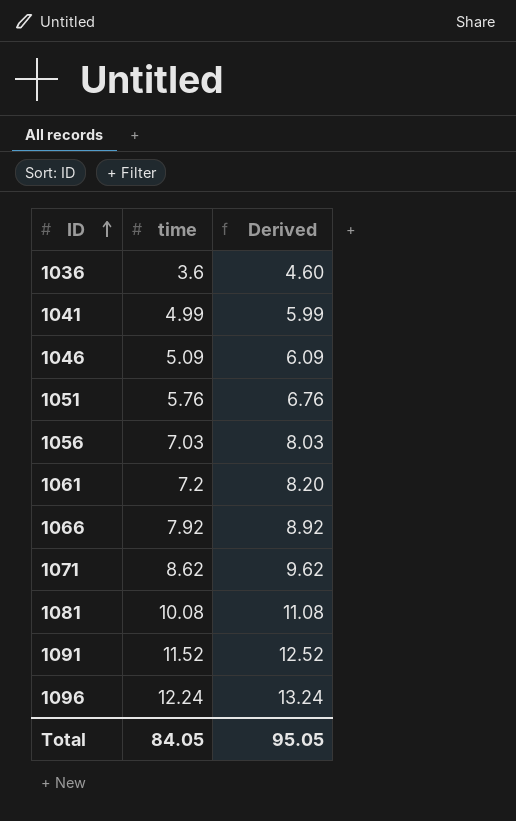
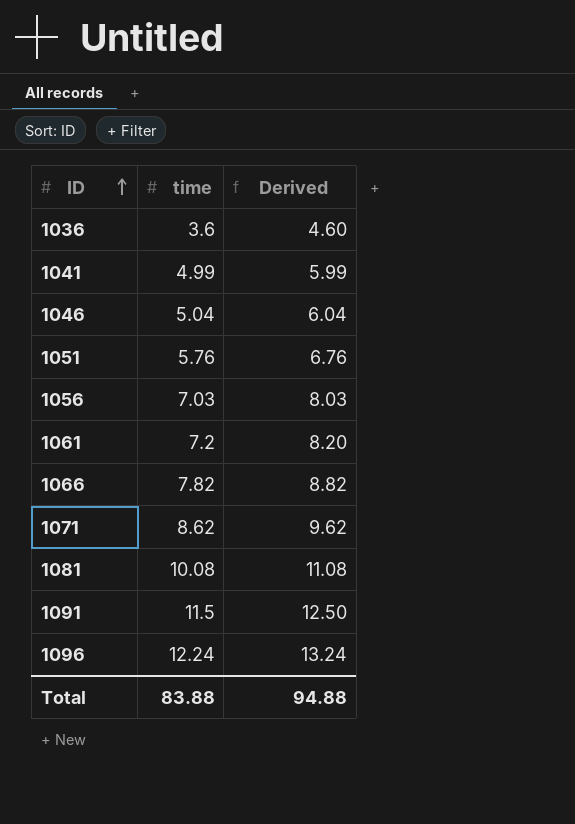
1046 | time: 5.09 -> 5.04
1046 | Derived: 6.09 -> 6.04
1066 | time: 7.92 -> 7.82
1066 | Derived: 8.92 -> 8.82
1091 | time: 11.52 -> 11.5
1091 | Derived: 12.52 -> 12.50
Total | time: 84.05 -> 83.88
Total | Derived: 95.05 -> 94.88

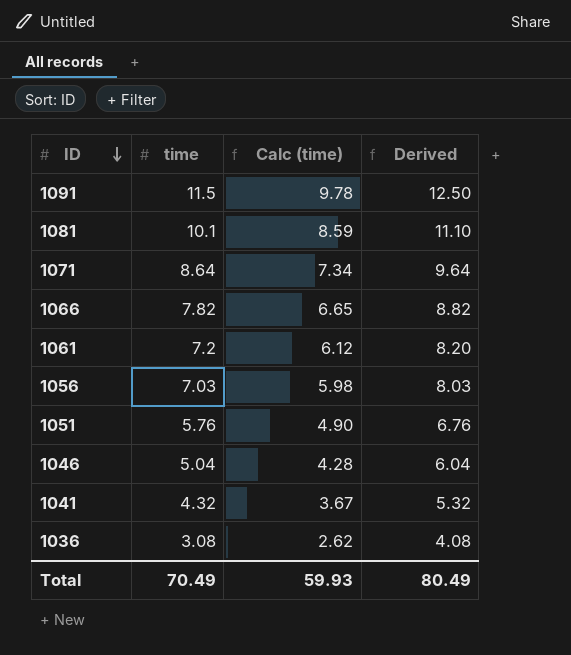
row order: ID ascending -> ID descending
column Calc (time) | formula: none -> [time] * 0.85
row 1096: 12.24 | 13.24 -> none
1081 | time: 10.08 -> 10.1
1081 | Derived: 11.08 -> 11.10
1071 | time: 8.62 -> 8.64
1071 | Derived: 9.62 -> 9.64
1041 | time: 4.99 -> 4.32
1041 | Derived: 5.99 -> 5.32
1036 | time: 3.6 -> 3.08
1036 | Derived: 4.60 -> 4.08
Total | time: 83.88 -> 70.49
Total | Derived: 94.88 -> 80.49

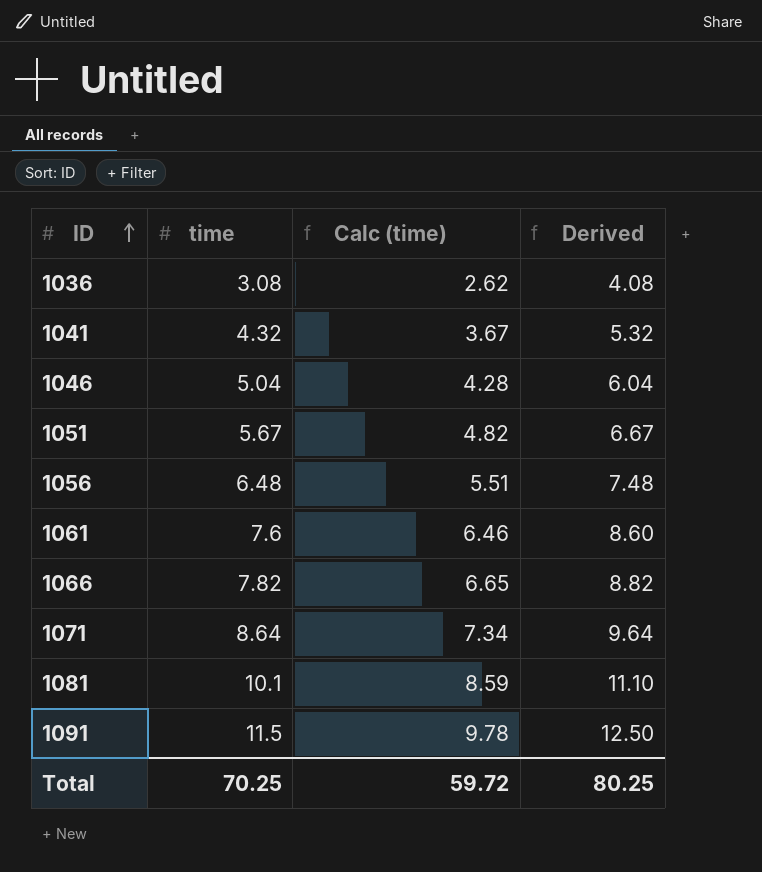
row order: ID descending -> ID ascending
1051 | time: 5.76 -> 5.67
1051 | Calc (time): 4.90 -> 4.82
1051 | Derived: 6.76 -> 6.67
1056 | time: 7.03 -> 6.48
1056 | Calc (time): 5.98 -> 5.51
1056 | Derived: 8.03 -> 7.48
1061 | time: 7.2 -> 7.6
1061 | Calc (time): 6.12 -> 6.46
1061 | Derived: 8.20 -> 8.60
Total | time: 70.49 -> 70.25
Total | Calc (time): 59.93 -> 59.72
Total | Derived: 80.49 -> 80.25

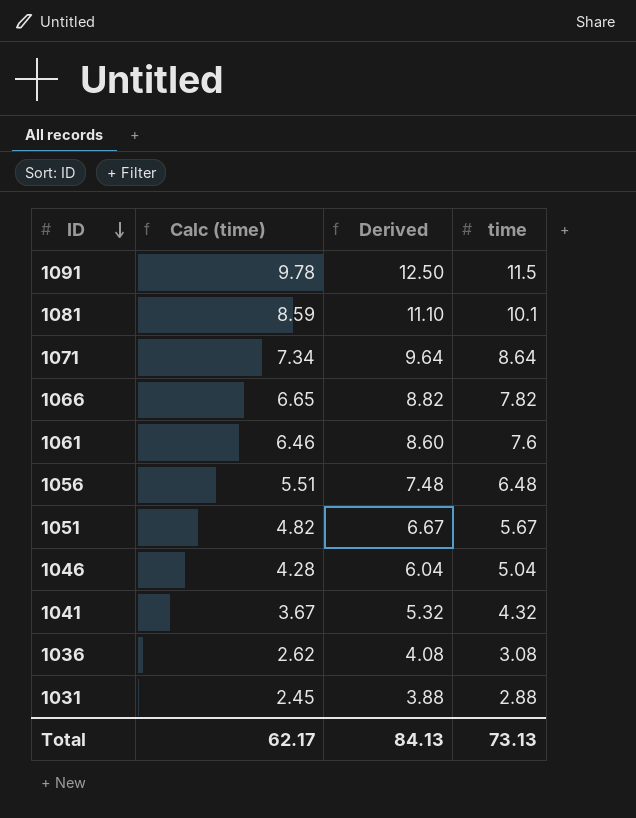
row order: ID ascending -> ID descending
column time | position: 2 -> 4
row 1031: none -> 2.45 | 3.88 | 2.88
Total | Calc (time): 59.72 -> 62.17
Total | Derived: 80.25 -> 84.13
Total | time: 70.25 -> 73.13

